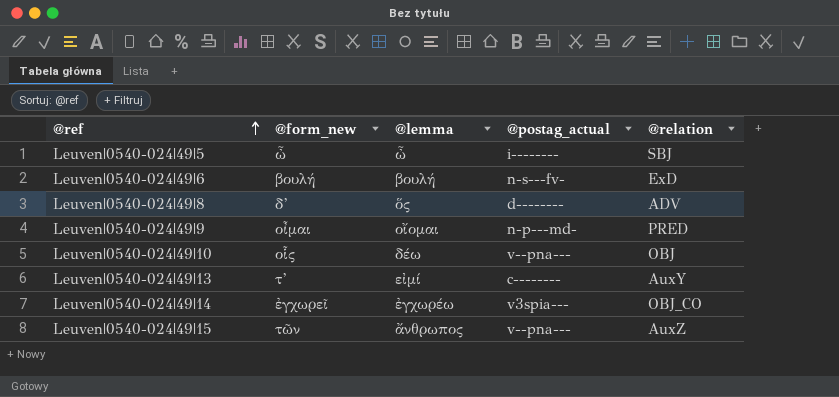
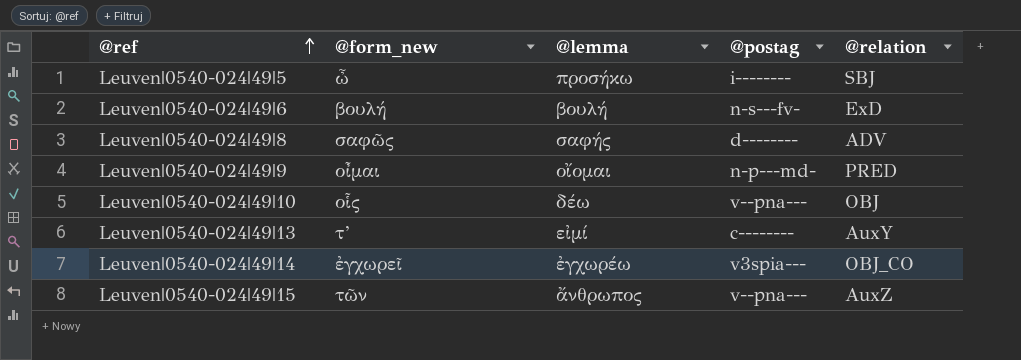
column name: @postag_actual -> @postag
Leuven|0540-024|49|5 | @lemma: ὦ -> προσήκω
Leuven|0540-024|49|8 | @form_new: δ’ -> σαφῶς
Leuven|0540-024|49|8 | @lemma: ὅς -> σαφής

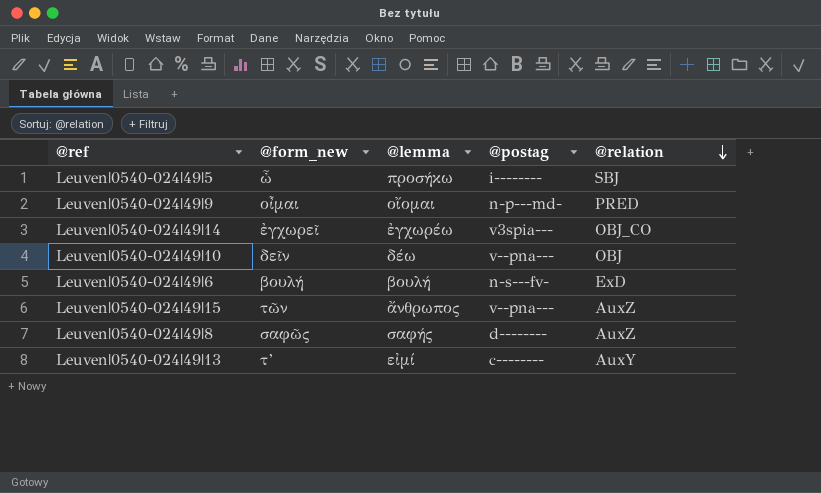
row order: @ref ascending -> @relation descending
Leuven|0540-024|49|10 | @form_new: οἷς -> δεῖν
Leuven|0540-024|49|8 | @relation: ADV -> AuxZ

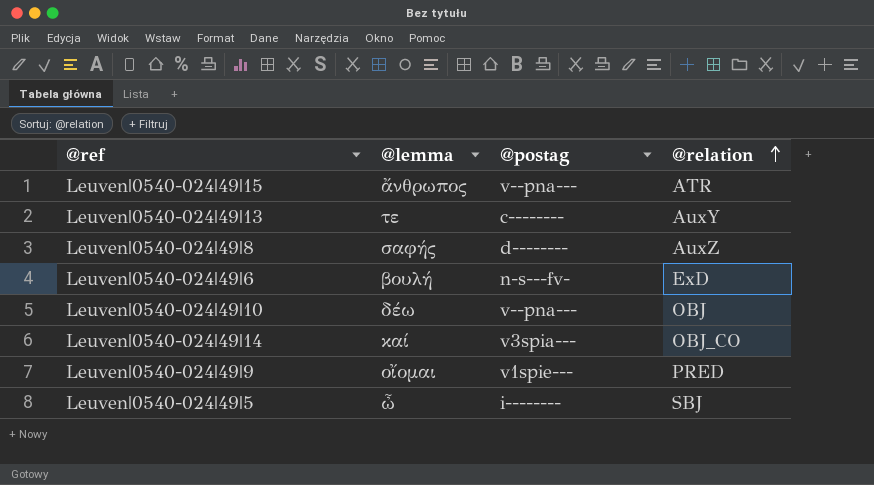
row order: @relation descending -> @relation ascending
column @form_new | position: 2 -> none
Leuven|0540-024|49|15 | @relation: AuxZ -> ATR
Leuven|0540-024|49|13 | @lemma: εἰμί -> τε
Leuven|0540-024|49|14 | @lemma: ἐγχωρέω -> καί
Leuven|0540-024|49|9 | @postag: n-p---md- -> v1spie---
Leuven|0540-024|49|5 | @lemma: προσήκω -> ὦ

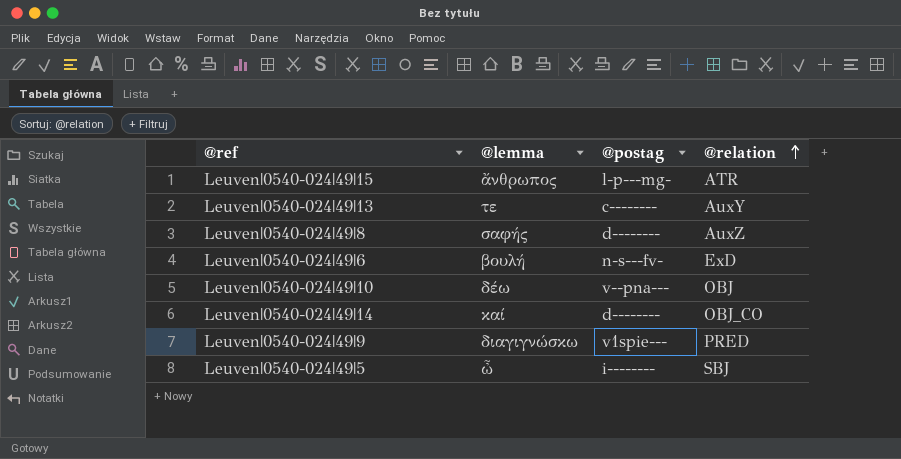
Leuven|0540-024|49|15 | @postag: v--pna--- -> l-p---mg-
Leuven|0540-024|49|14 | @postag: v3spia--- -> d--------
Leuven|0540-024|49|9 | @lemma: οἴομαι -> διαγιγνώσκω

